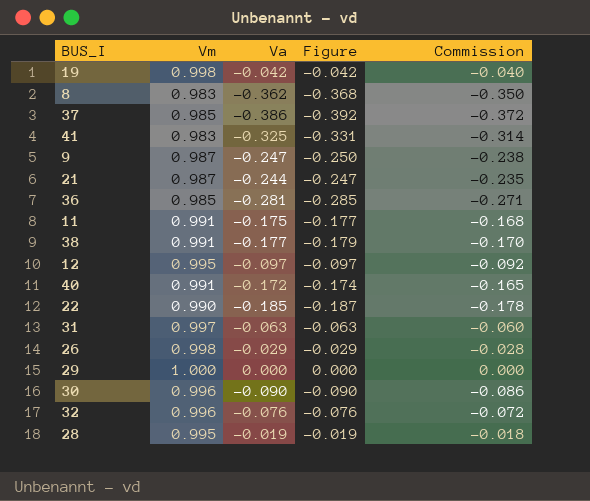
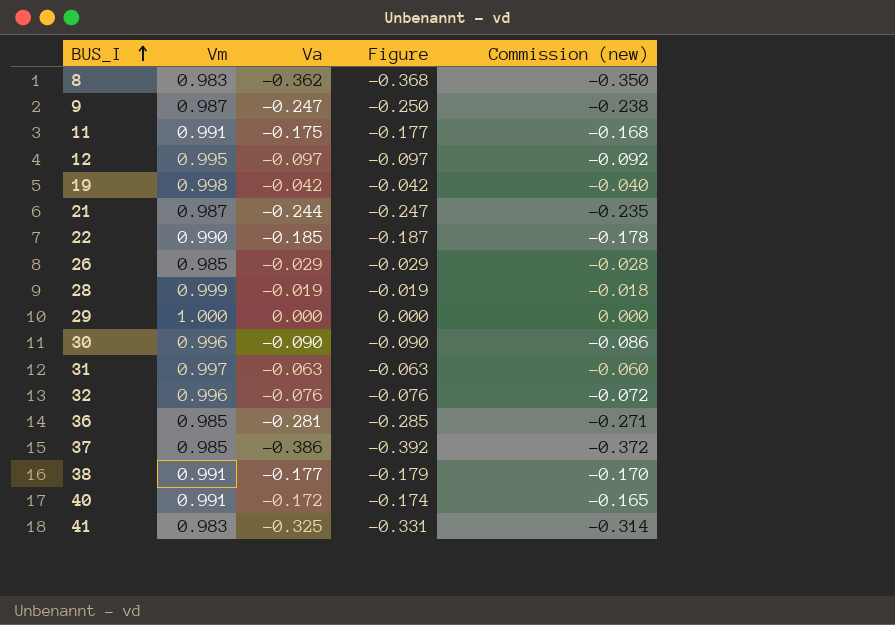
row order: none -> BUS_I ascending
column name: Commission -> Commission (new)
26 | Vm: 0.998 -> 0.985
28 | Vm: 0.995 -> 0.999

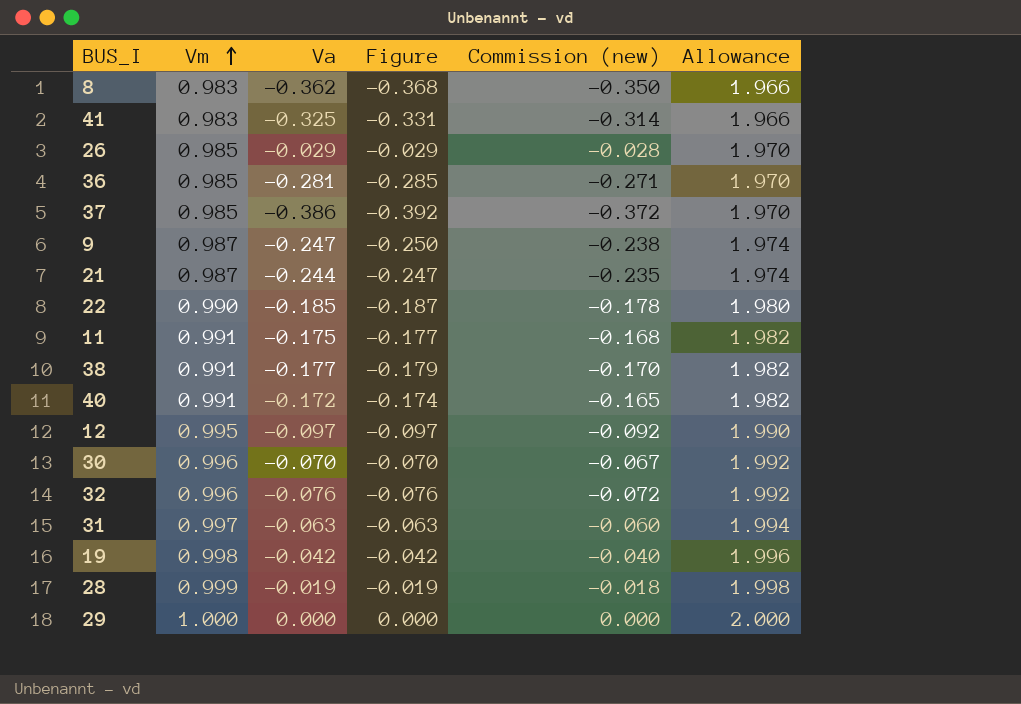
row order: BUS_I ascending -> Vm ascending
column Allowance | formula: none -> [Vm] * 2
30 | Va: -0.090 -> -0.070
30 | Figure: -0.090 -> -0.070
30 | Commission (new): -0.086 -> -0.067

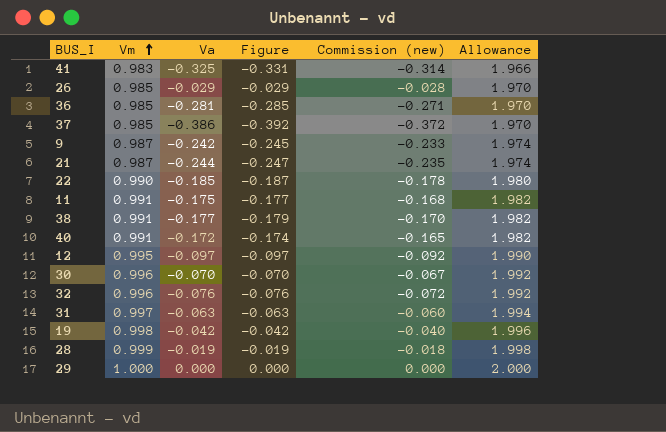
row 8: 0.983 | -0.362 | -0.368 | -0.350 | 1.966 -> none
9 | Va: -0.247 -> -0.242
9 | Figure: -0.250 -> -0.245
9 | Commission (new): -0.238 -> -0.233

